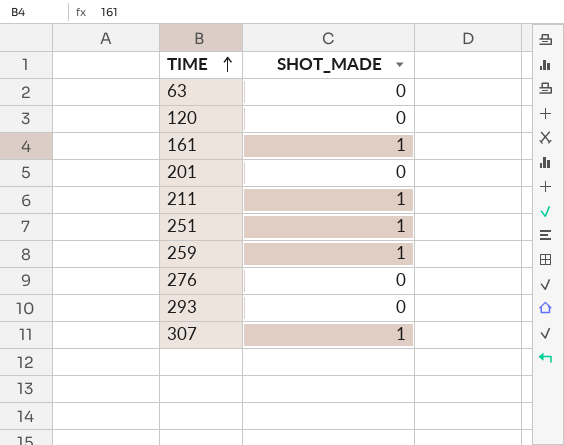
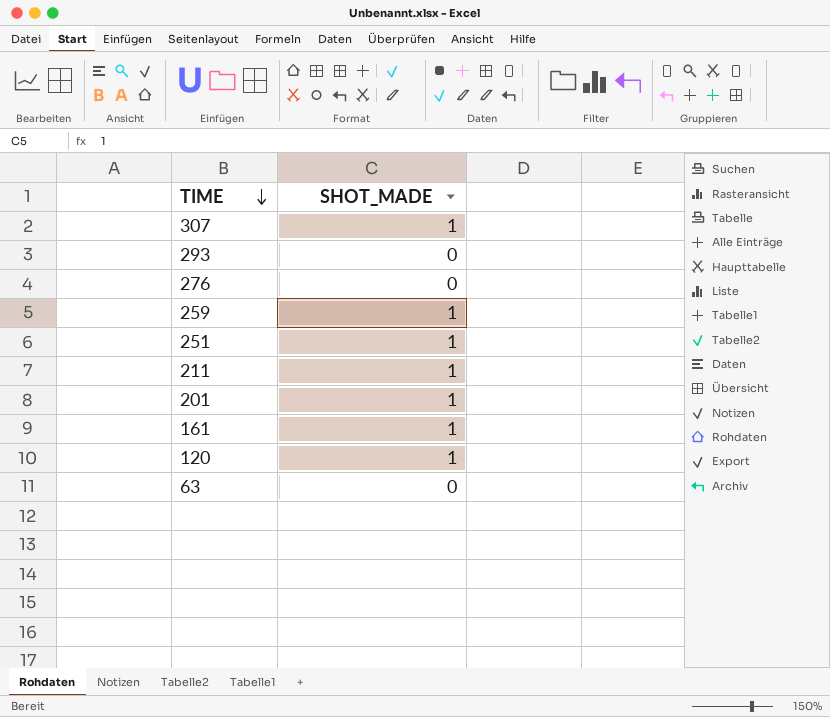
row order: TIME ascending -> TIME descending
201 | SHOT_MADE: 0 -> 1
120 | SHOT_MADE: 0 -> 1

